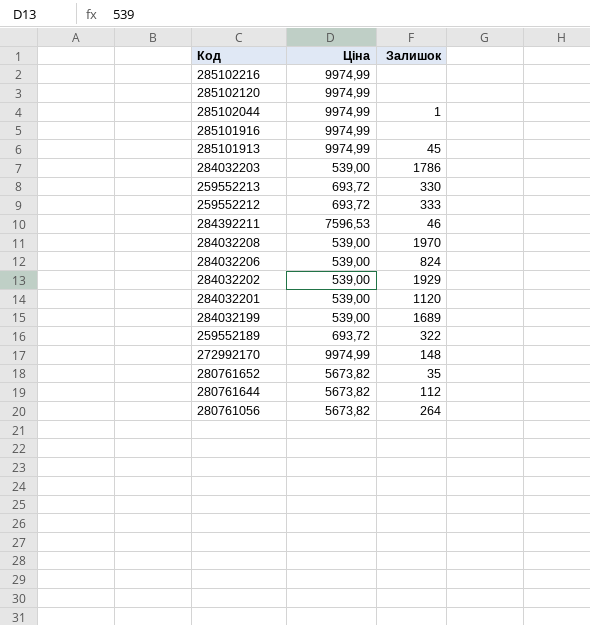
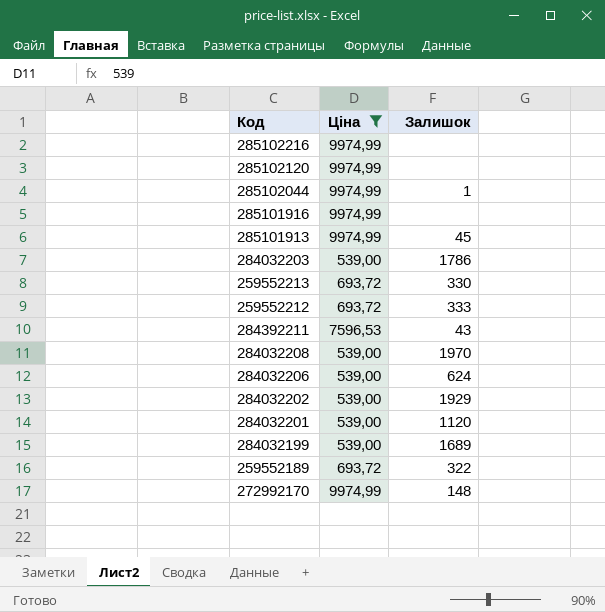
filter: none -> Ціна != 5673,82
284392211 | Залишок: 46 -> 43
284032206 | Залишок: 824 -> 624

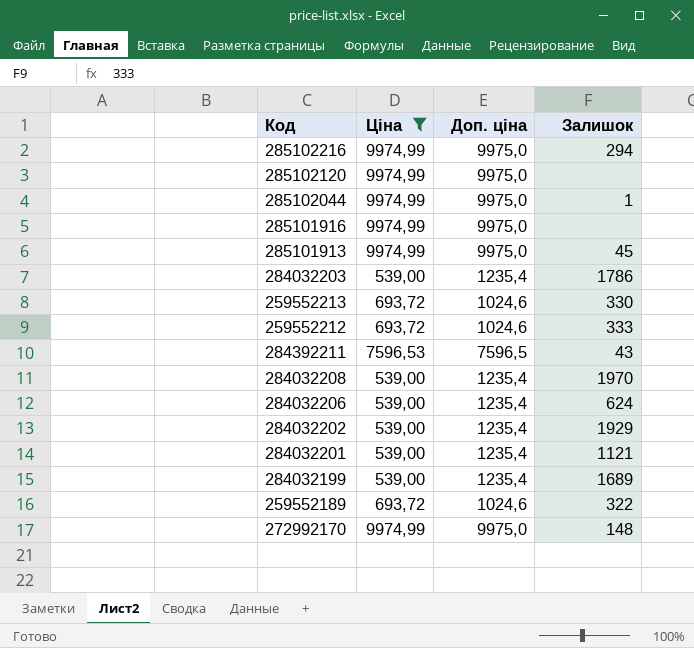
column Доп. ціна | position: none -> 3
285102216 | Залишок: none -> 294
284032201 | Залишок: 1120 -> 1121

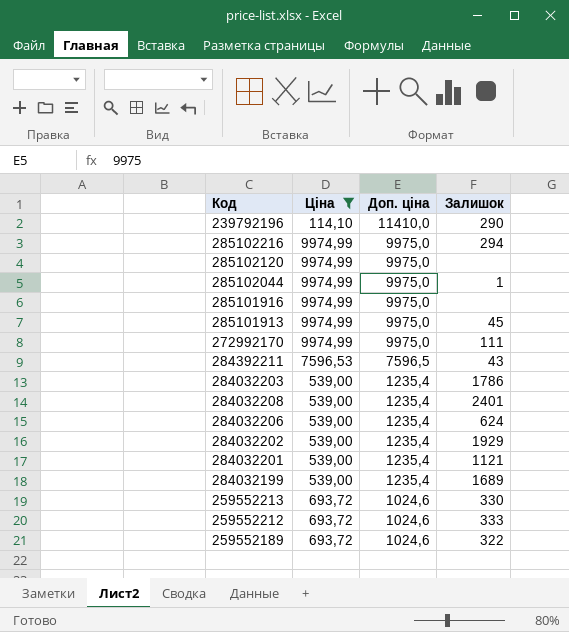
row order: none -> Доп. ціна descending
row 239792196: none -> 114,10 | 11410,0 | 290
272992170 | Залишок: 148 -> 111
284032208 | Залишок: 1970 -> 2401

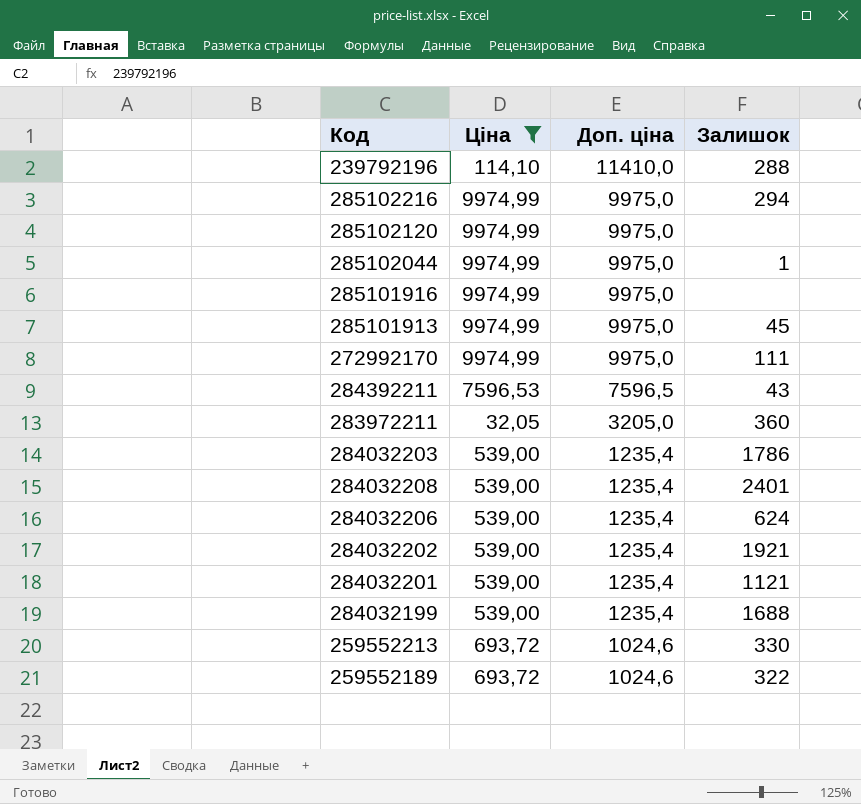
row 259552212: 693,72 | 1024,6 | 333 -> none
239792196 | Залишок: 290 -> 288
row 283972211: none -> 32,05 | 3205,0 | 360
284032202 | Залишок: 1929 -> 1921
284032199 | Залишок: 1689 -> 1688

